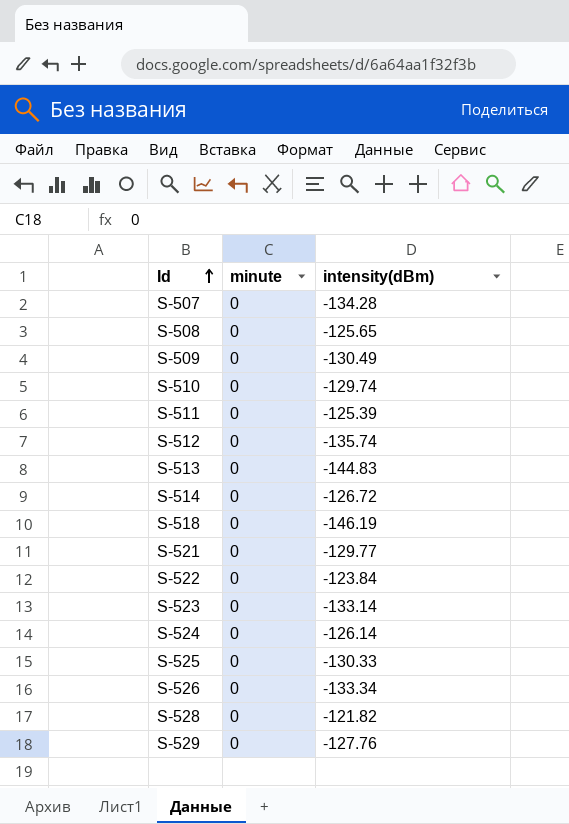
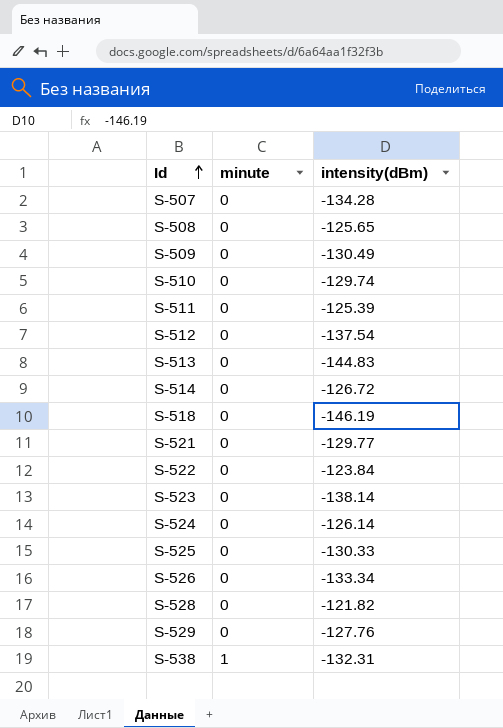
S-512 | intensity(dBm): -135.74 -> -137.54
S-523 | intensity(dBm): -133.14 -> -138.14
row S-538: none -> 1 | -132.31

